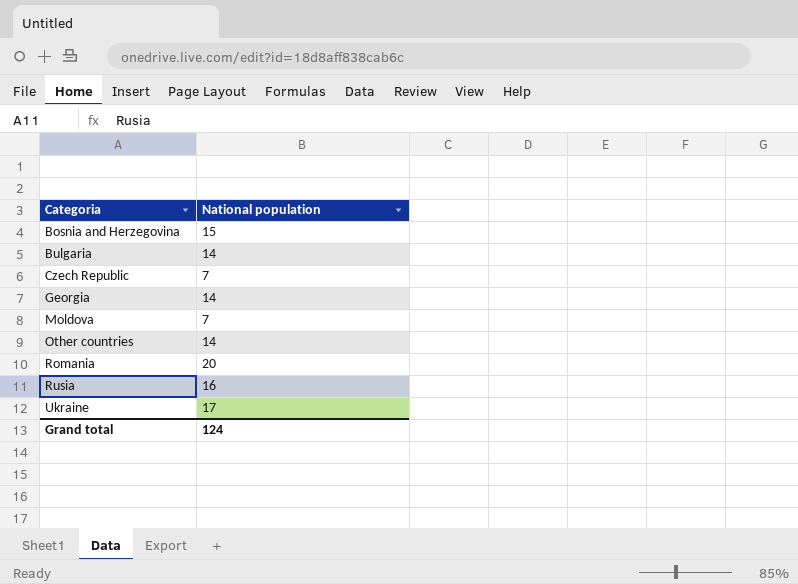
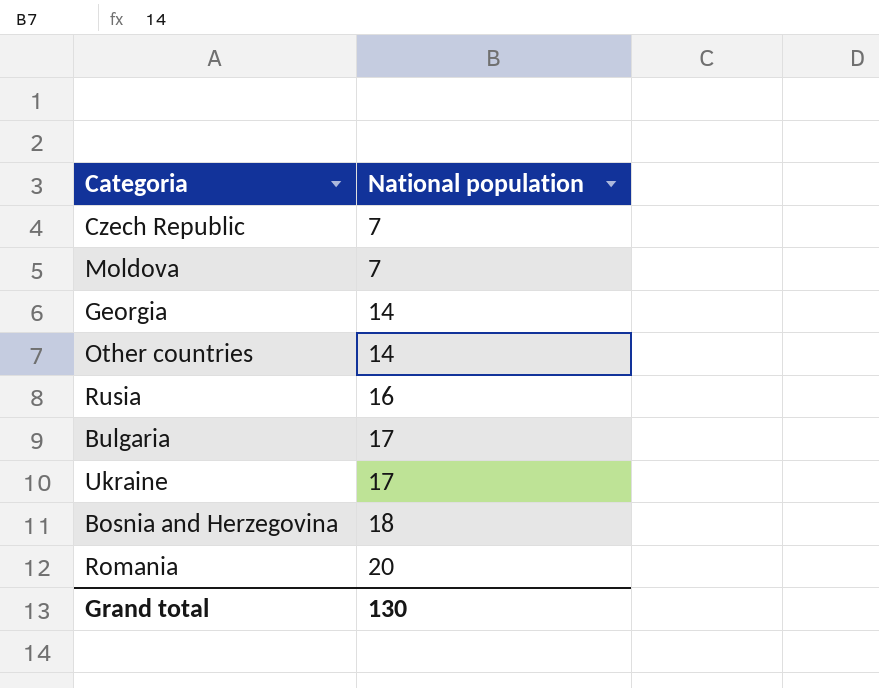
row order: Categoria ascending -> National population ascending
Bulgaria | National population: 14 -> 17
Bosnia and Herzegovina | National population: 15 -> 18
Grand total | National population: 124 -> 130

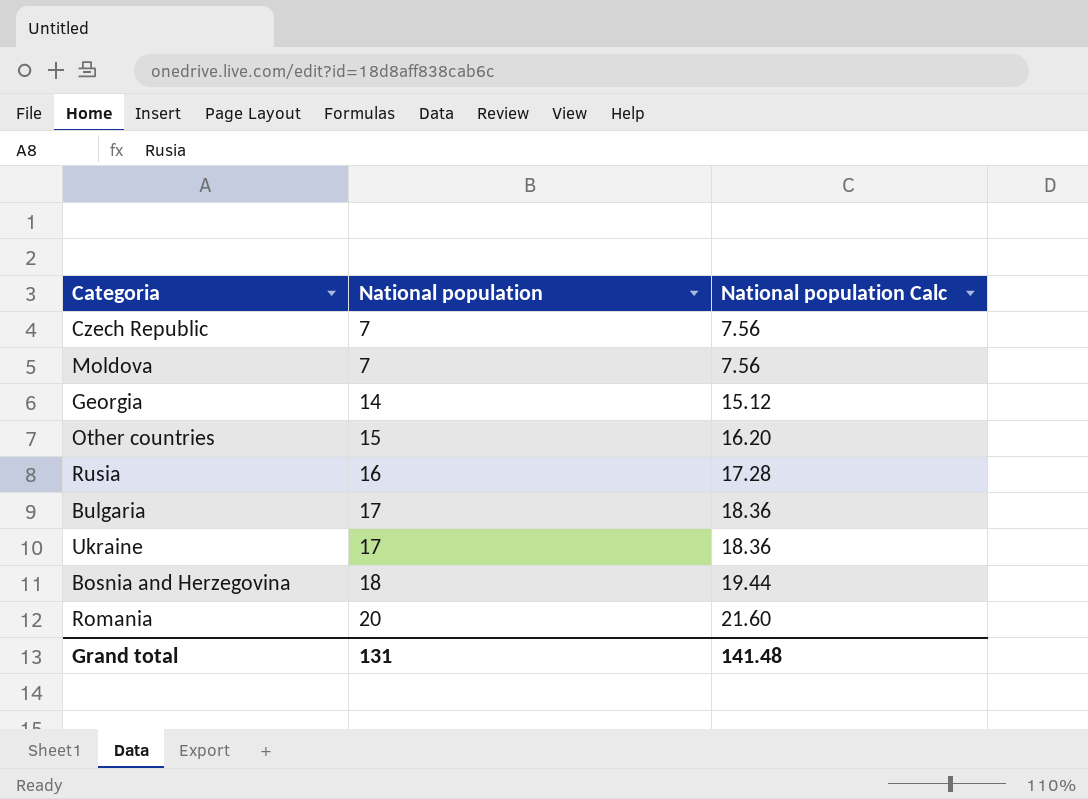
column National population Calc | formula: none -> [National population] * 1.08
Other countries | National population: 14 -> 15
Grand total | National population: 130 -> 131

